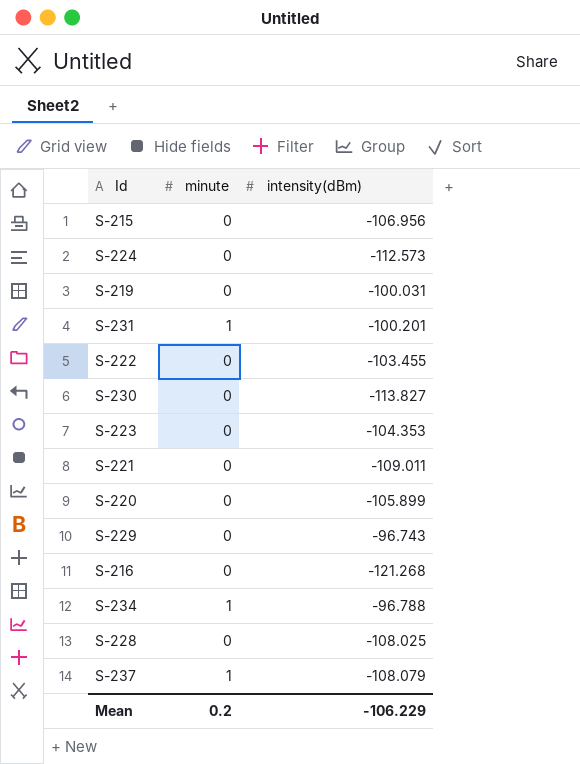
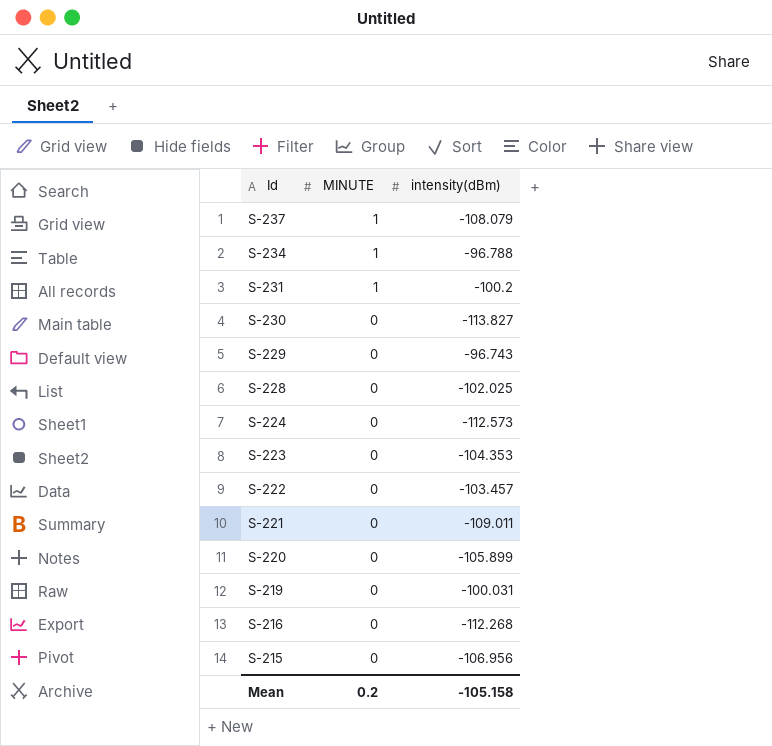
row order: none -> Id descending
column name: minute -> MINUTE
S-231 | intensity(dBm): -100.201 -> -100.2
S-228 | intensity(dBm): -108.025 -> -102.025
S-222 | intensity(dBm): -103.455 -> -103.457
S-216 | intensity(dBm): -121.268 -> -112.268
Mean | intensity(dBm): -106.229 -> -105.158

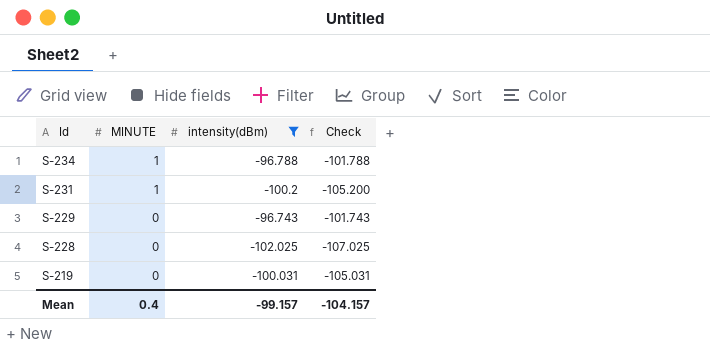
filter: none -> intensity(dBm) >= -102.025
column Check | formula: none -> [intensity(dBm)] - 5
Mean | MINUTE: 0.2 -> 0.4
Mean | intensity(dBm): -105.158 -> -99.157

